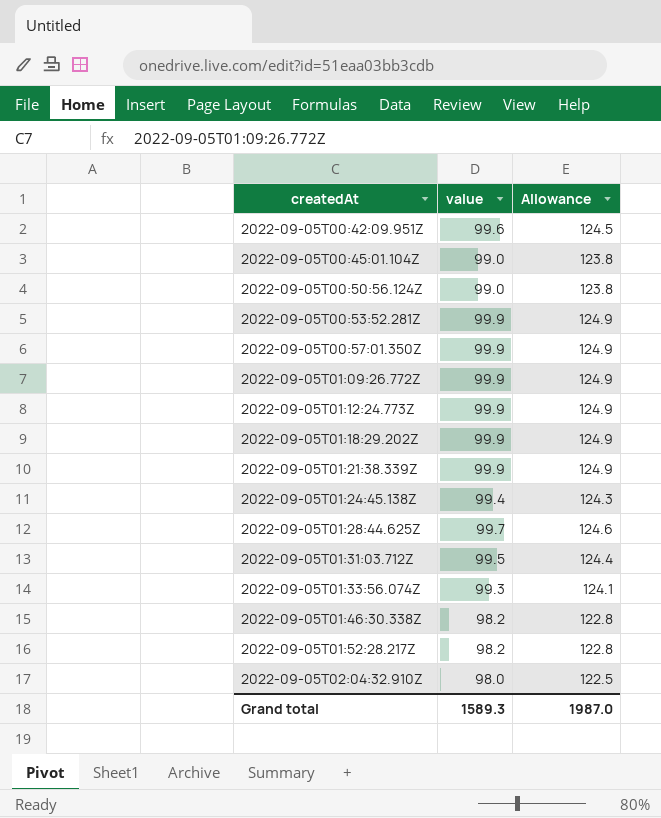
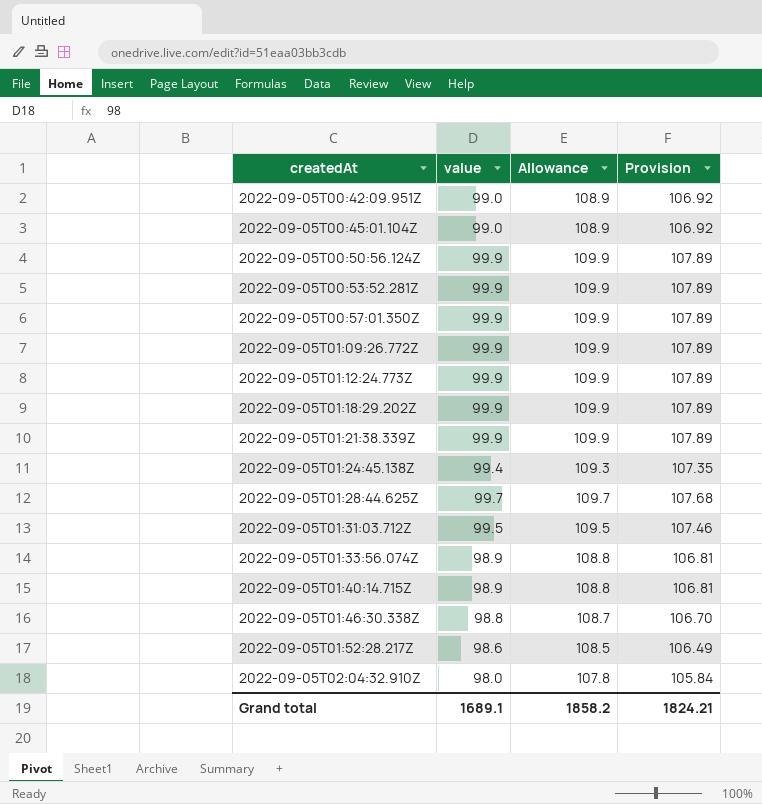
column Allowance | formula: [value] * 1.25 -> [value] * 1.1
column Provision | formula: none -> [value] * 1.08
2022-09-05T00:42:09.951Z | value: 99.6 -> 99.0
2022-09-05T00:50:56.124Z | value: 99.0 -> 99.9
2022-09-05T01:33:56.074Z | value: 99.3 -> 98.9
row 2022-09-05T01:40:14.715Z: none -> 98.9 | 108.8 | 106.81
2022-09-05T01:46:30.338Z | value: 98.2 -> 98.8
2022-09-05T01:52:28.217Z | value: 98.2 -> 98.6
Grand total | value: 1589.3 -> 1689.1
Grand total | Allowance: 1987.0 -> 1858.2

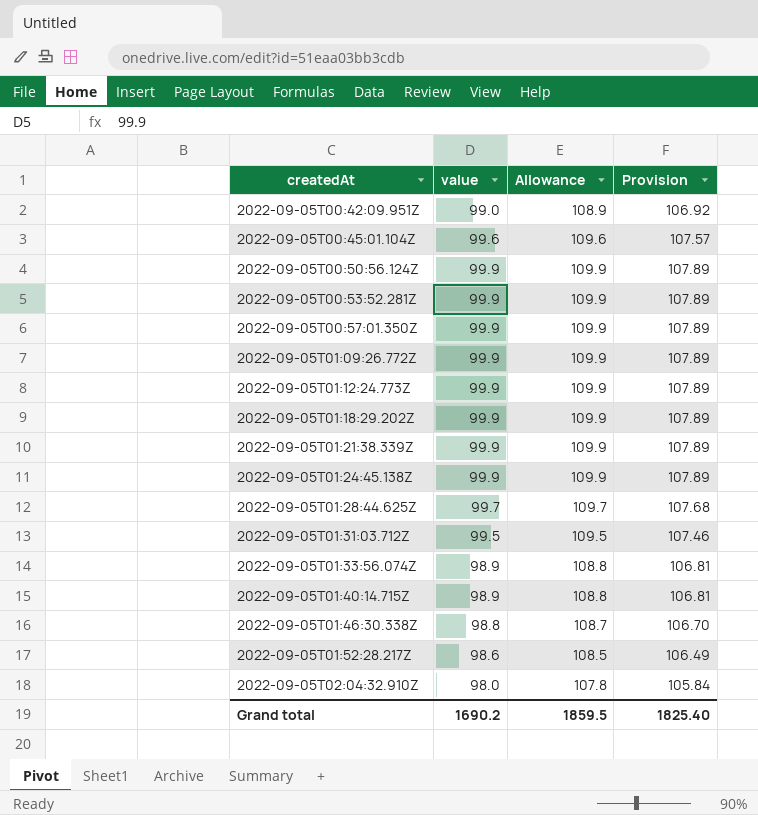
2022-09-05T00:45:01.104Z | value: 99.0 -> 99.6
2022-09-05T00:45:01.104Z | Allowance: 108.9 -> 109.6
2022-09-05T00:45:01.104Z | Provision: 106.92 -> 107.57
2022-09-05T01:24:45.138Z | value: 99.4 -> 99.9
2022-09-05T01:24:45.138Z | Allowance: 109.3 -> 109.9
2022-09-05T01:24:45.138Z | Provision: 107.35 -> 107.89
Grand total | value: 1689.1 -> 1690.2
Grand total | Allowance: 1858.2 -> 1859.5
Grand total | Provision: 1824.21 -> 1825.40

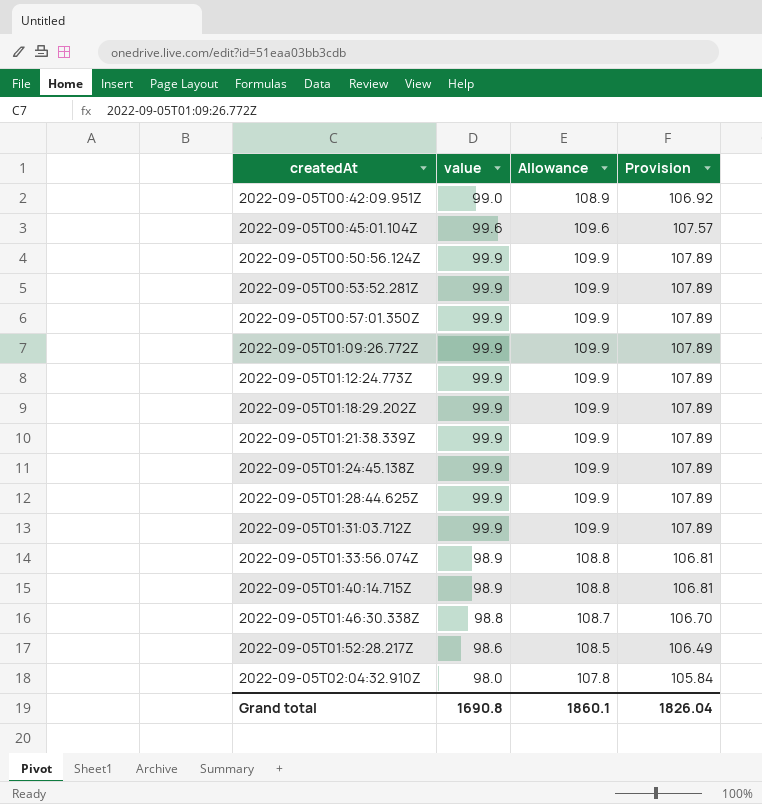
2022-09-05T01:28:44.625Z | value: 99.7 -> 99.9
2022-09-05T01:28:44.625Z | Allowance: 109.7 -> 109.9
2022-09-05T01:28:44.625Z | Provision: 107.68 -> 107.89
2022-09-05T01:31:03.712Z | value: 99.5 -> 99.9
2022-09-05T01:31:03.712Z | Allowance: 109.5 -> 109.9
2022-09-05T01:31:03.712Z | Provision: 107.46 -> 107.89
Grand total | value: 1690.2 -> 1690.8
Grand total | Allowance: 1859.5 -> 1860.1
Grand total | Provision: 1825.40 -> 1826.04

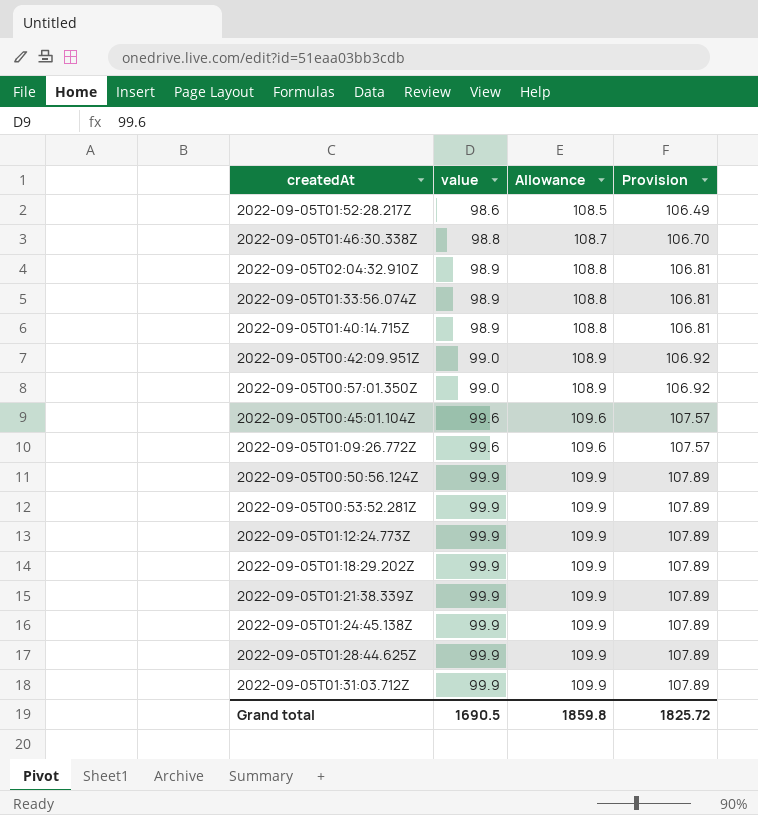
row order: createdAt ascending -> value ascending
2022-09-05T02:04:32.910Z | value: 98.0 -> 98.9
2022-09-05T02:04:32.910Z | Allowance: 107.8 -> 108.8
2022-09-05T02:04:32.910Z | Provision: 105.84 -> 106.81
2022-09-05T00:57:01.350Z | value: 99.9 -> 99.0
2022-09-05T00:57:01.350Z | Allowance: 109.9 -> 108.9
2022-09-05T00:57:01.350Z | Provision: 107.89 -> 106.92
2022-09-05T01:09:26.772Z | value: 99.9 -> 99.6
2022-09-05T01:09:26.772Z | Allowance: 109.9 -> 109.6
2022-09-05T01:09:26.772Z | Provision: 107.89 -> 107.57
Grand total | value: 1690.8 -> 1690.5
Grand total | Allowance: 1860.1 -> 1859.8
Grand total | Provision: 1826.04 -> 1825.72

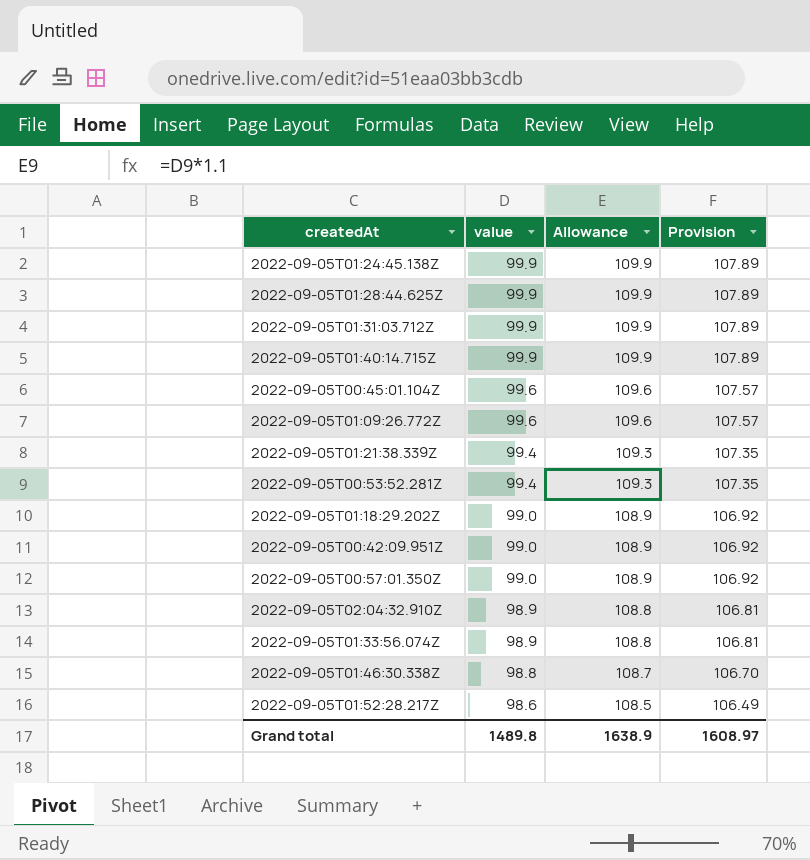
row order: value ascending -> value descending
row 2022-09-05T00:50:56.124Z: 99.9 | 109.9 | 107.89 -> none
row 2022-09-05T01:12:24.773Z: 99.9 | 109.9 | 107.89 -> none
2022-09-05T01:40:14.715Z | value: 98.9 -> 99.9
2022-09-05T01:40:14.715Z | Allowance: 108.8 -> 109.9
2022-09-05T01:40:14.715Z | Provision: 106.81 -> 107.89
2022-09-05T01:21:38.339Z | value: 99.9 -> 99.4
2022-09-05T01:21:38.339Z | Allowance: 109.9 -> 109.3
2022-09-05T01:21:38.339Z | Provision: 107.89 -> 107.35
2022-09-05T00:53:52.281Z | value: 99.9 -> 99.4
2022-09-05T00:53:52.281Z | Allowance: 109.9 -> 109.3
2022-09-05T00:53:52.281Z | Provision: 107.89 -> 107.35
2022-09-05T01:18:29.202Z | value: 99.9 -> 99.0
2022-09-05T01:18:29.202Z | Allowance: 109.9 -> 108.9
2022-09-05T01:18:29.202Z | Provision: 107.89 -> 106.92
Grand total | value: 1690.5 -> 1489.8
Grand total | Allowance: 1859.8 -> 1638.9
Grand total | Provision: 1825.72 -> 1608.97

